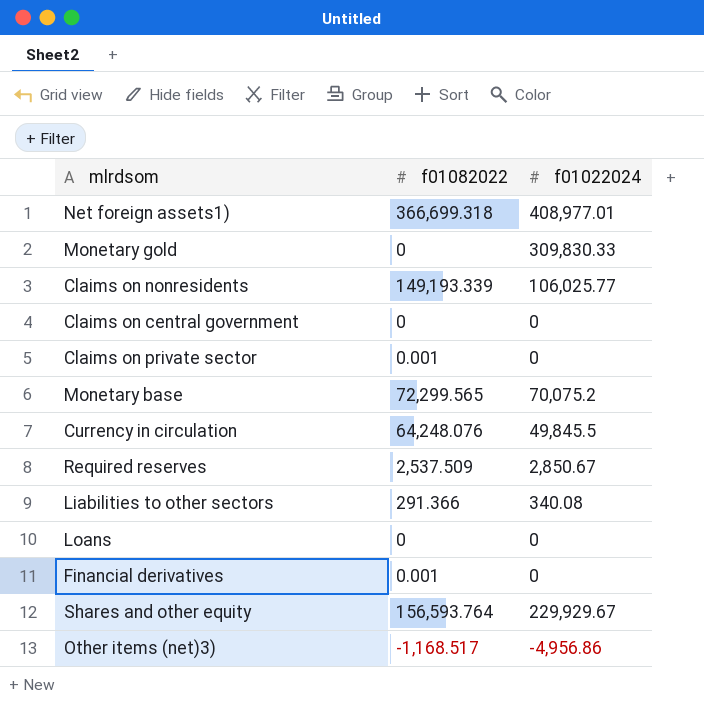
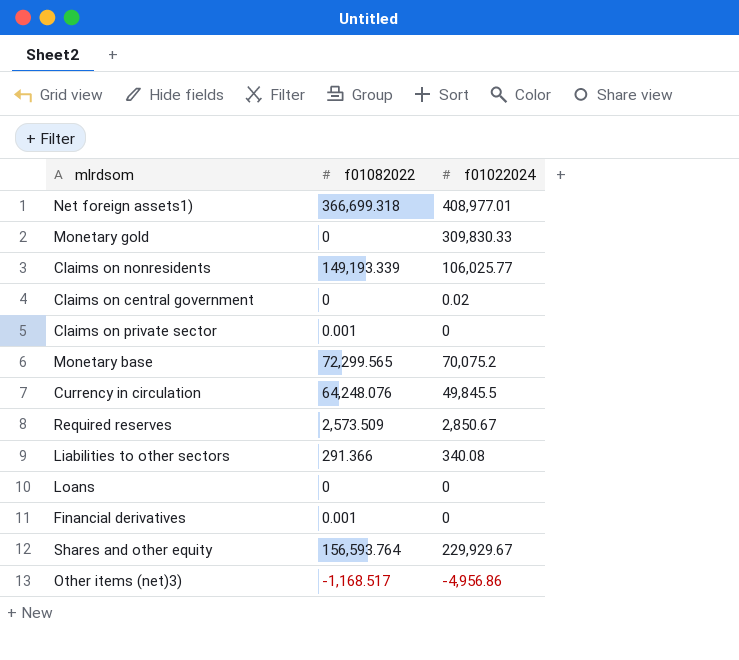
Claims on central government | f01022024: 0 -> 0.02
Required reserves | f01082022: 2,537.509 -> 2,573.509

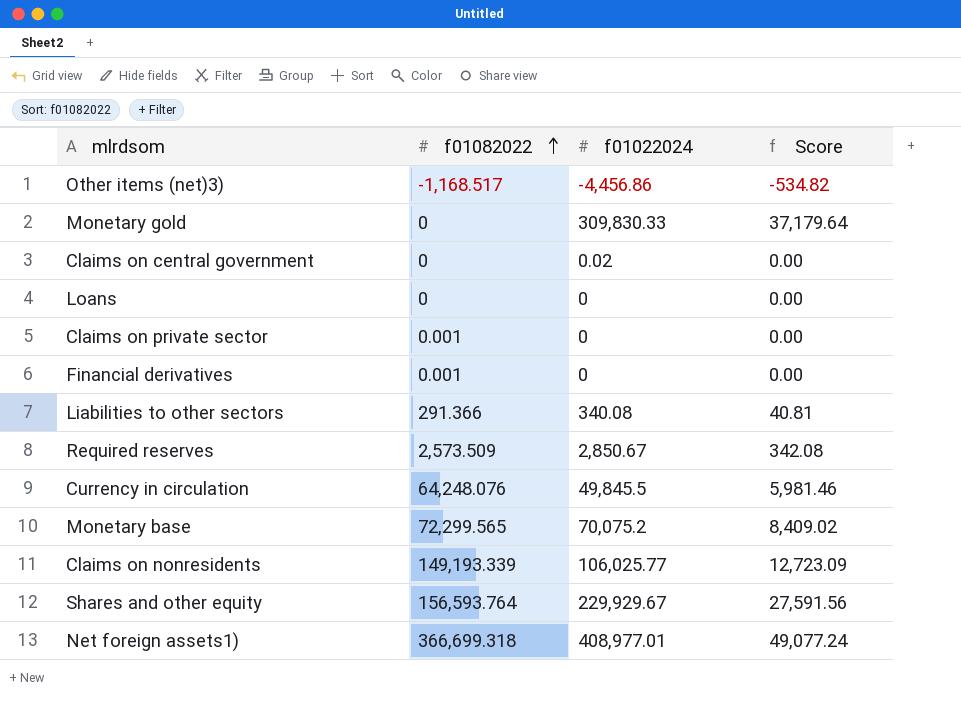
row order: none -> f01082022 ascending
column Score | formula: none -> [f01022024] * 0.12
Other items (net)3) | f01022024: -4,956.86 -> -4,456.86

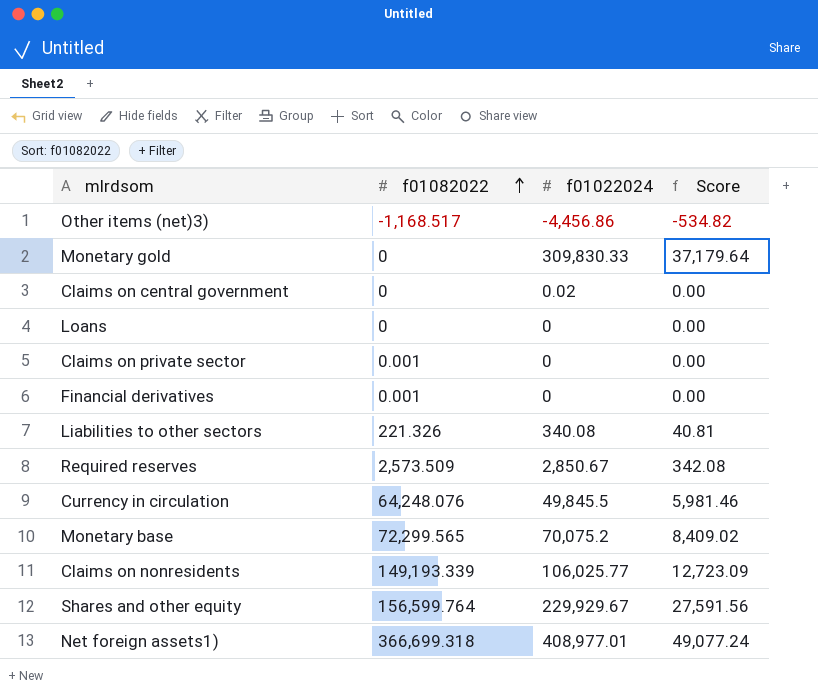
Liabilities to other sectors | f01082022: 291.366 -> 221.326
Shares and other equity | f01082022: 156,593.764 -> 156,599.764

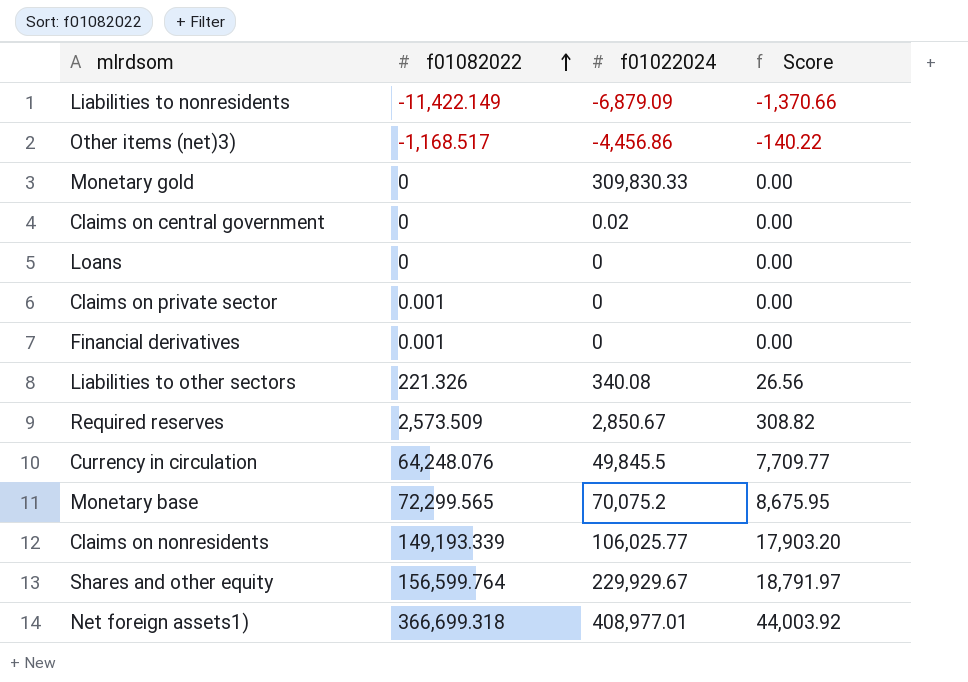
column Score | formula: [f01022024] * 0.12 -> [f01082022] * 0.12
row Liabilities to nonresidents: none -> -11,422.149 | -6,879.09 | -1,370.66

